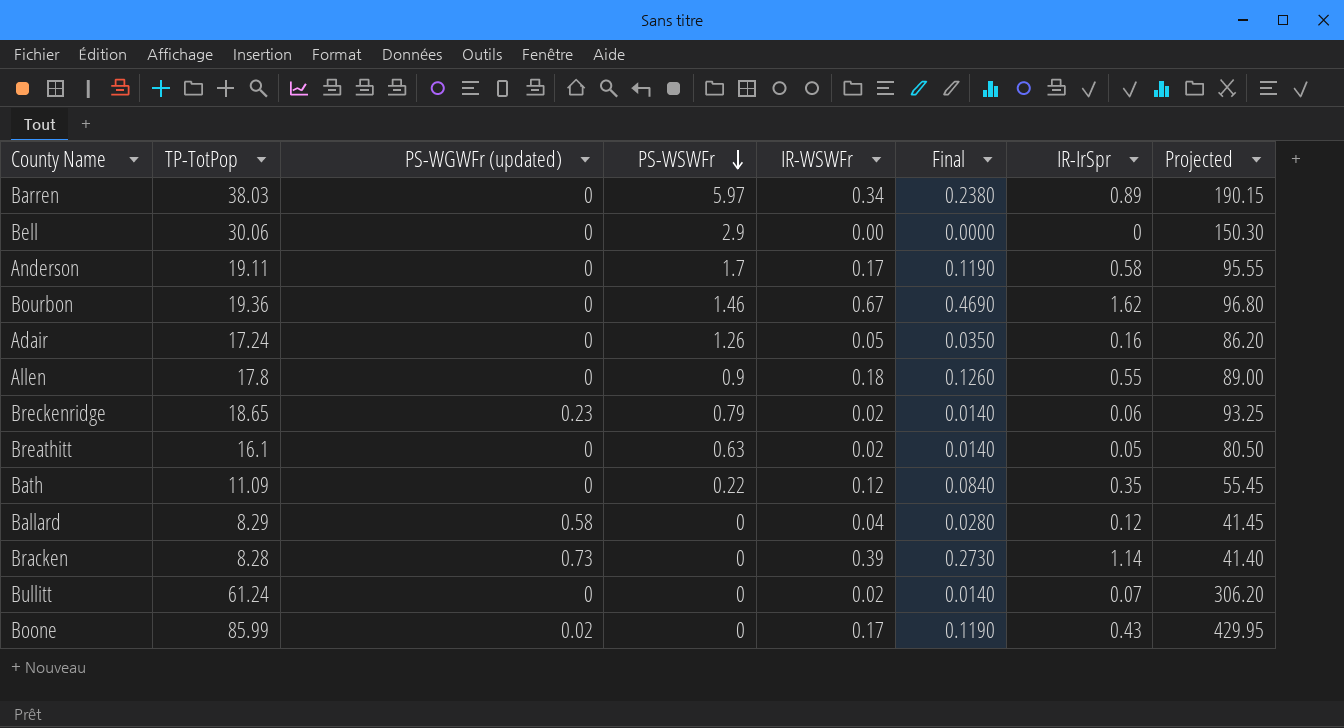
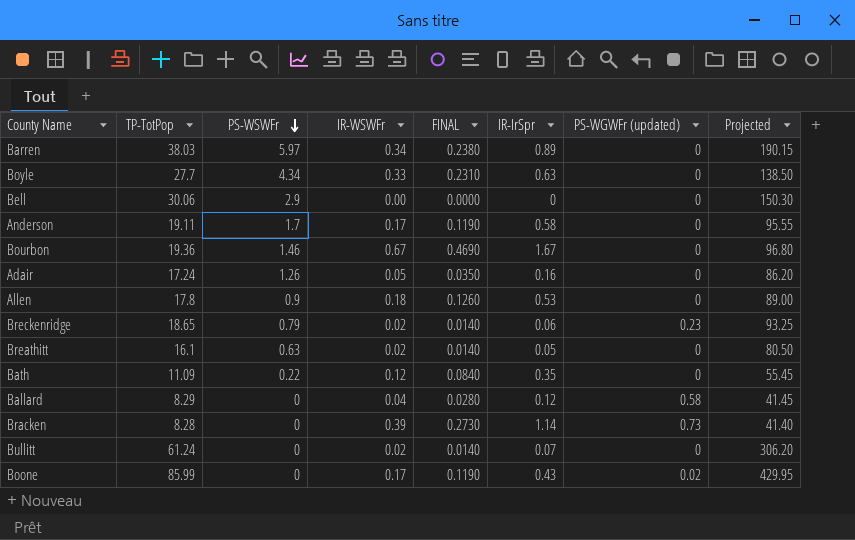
column name: Final -> FINAL
column PS-WGWFr (updated) | position: 3 -> 7
row Boyle: none -> 27.7 | 4.34 | 0.33 | 0.2310 | 0.63 | 0 | 138.50
Bourbon | IR-IrSpr: 1.62 -> 1.67
Allen | IR-IrSpr: 0.55 -> 0.53

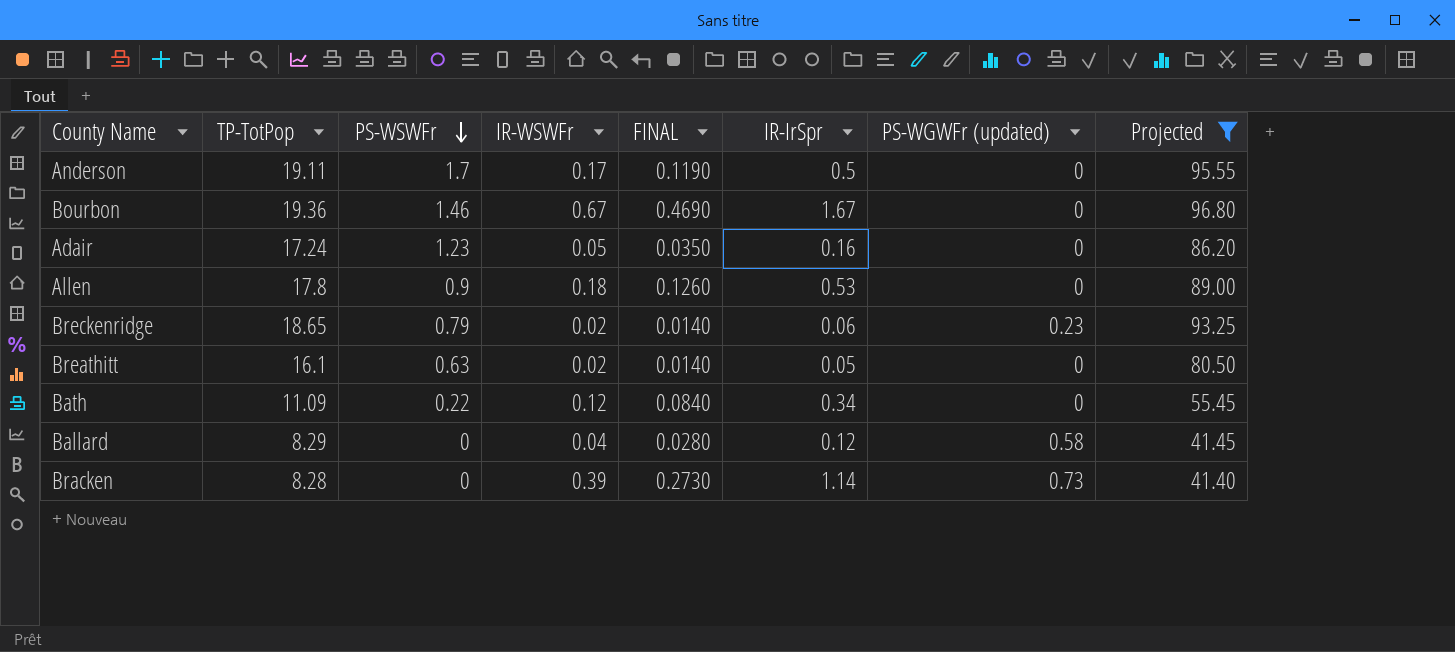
filter: none -> Projected <= 96.80
Anderson | IR-IrSpr: 0.58 -> 0.5
Adair | PS-WSWFr: 1.26 -> 1.23
Bath | IR-IrSpr: 0.35 -> 0.34

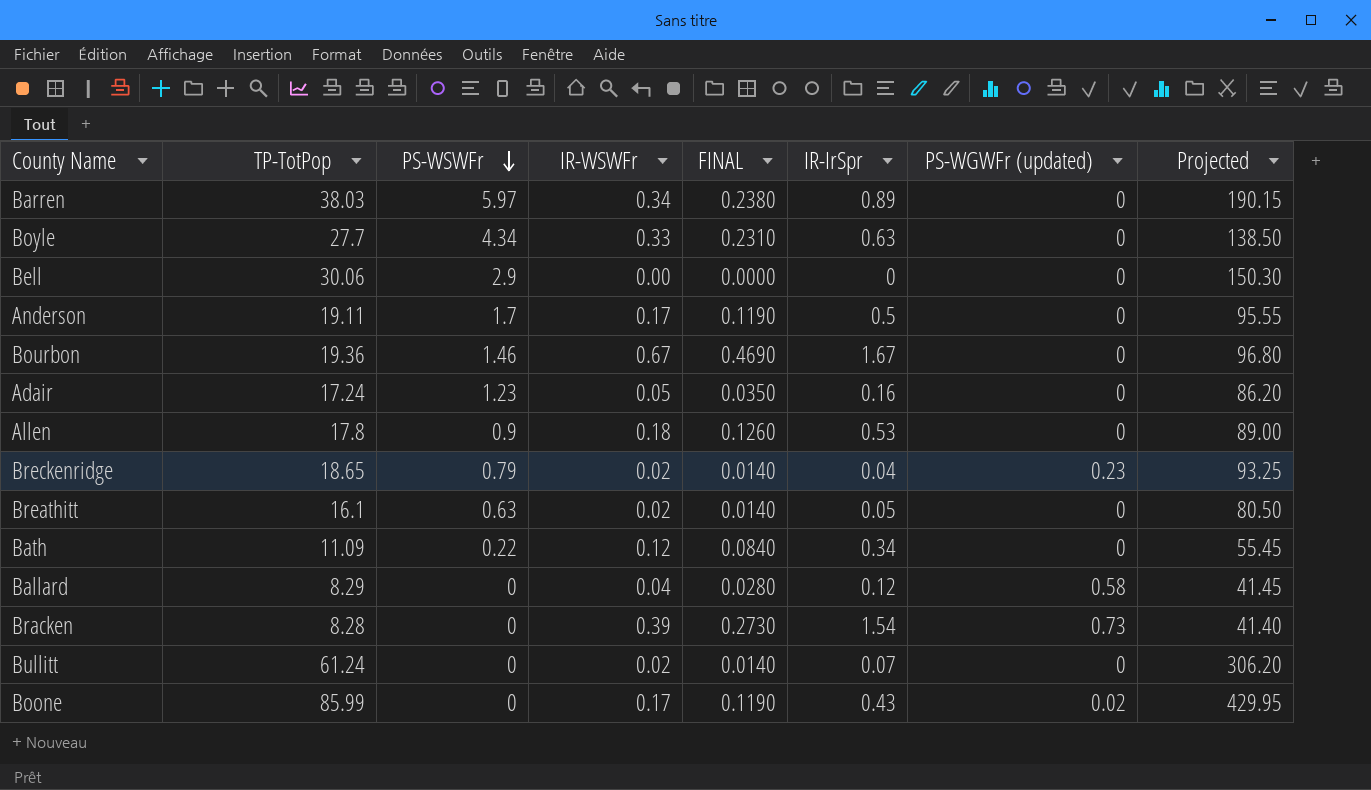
filter: Projected <= 96.80 -> none
Breckenridge | IR-IrSpr: 0.06 -> 0.04
Bracken | IR-IrSpr: 1.14 -> 1.54

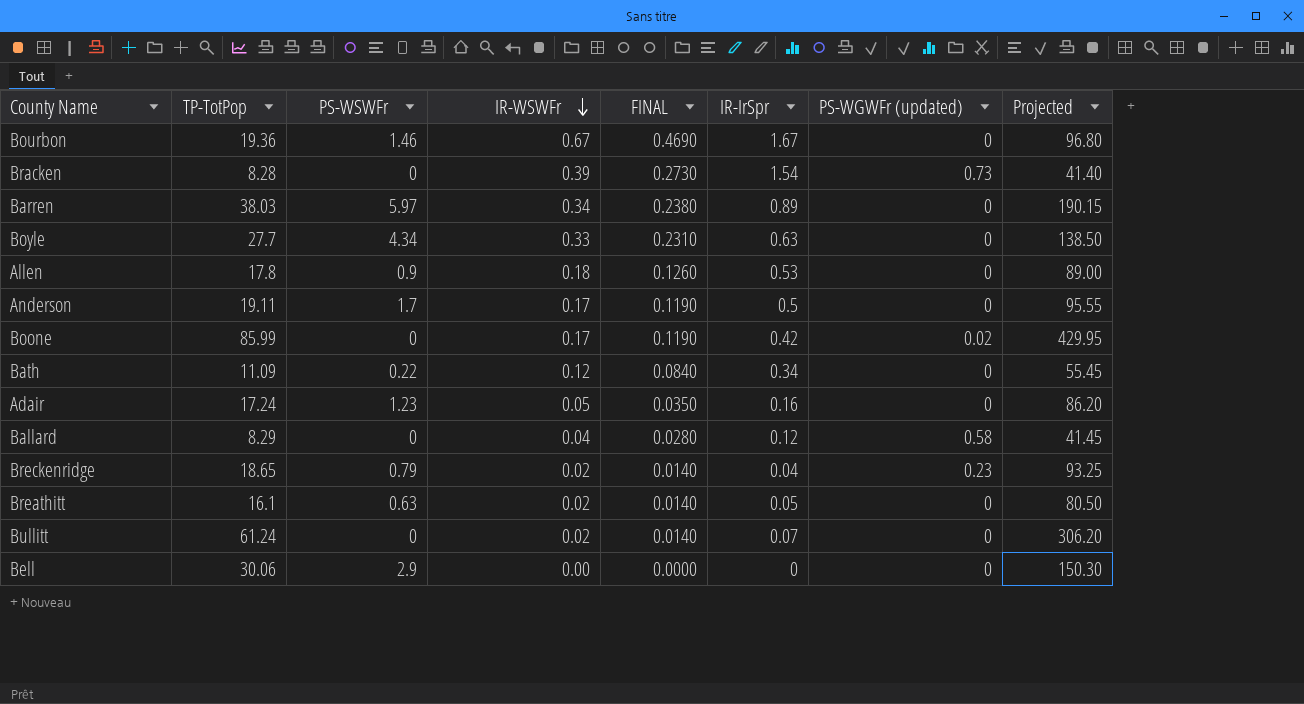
row order: PS-WSWFr descending -> IR-WSWFr descending
Boone | IR-IrSpr: 0.43 -> 0.42

